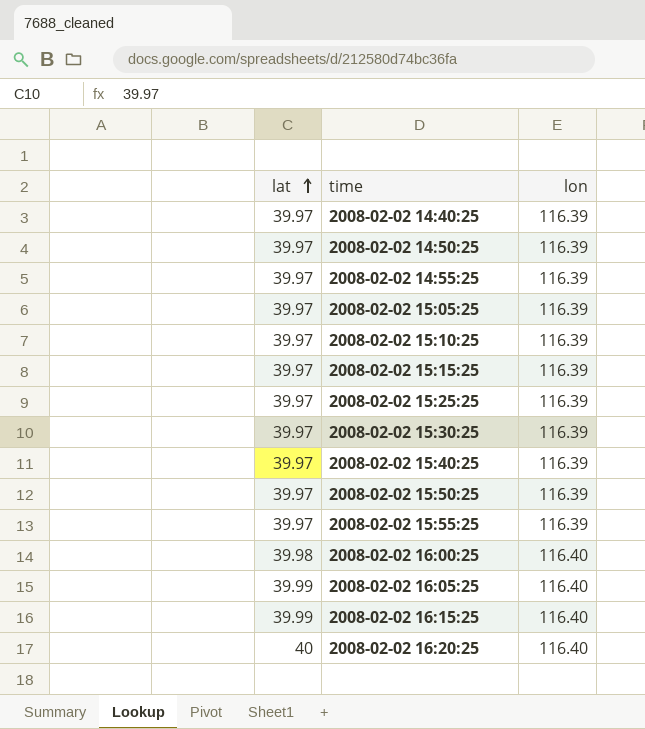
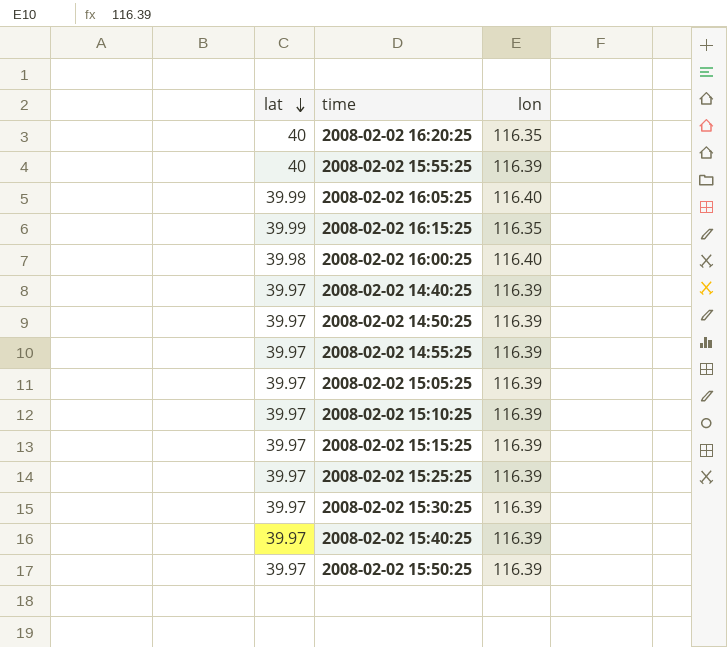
row order: lat ascending -> lat descending
2008-02-02 16:20:25 | lon: 116.40 -> 116.35
2008-02-02 15:55:25 | lat: 39.97 -> 40
2008-02-02 16:15:25 | lon: 116.40 -> 116.35

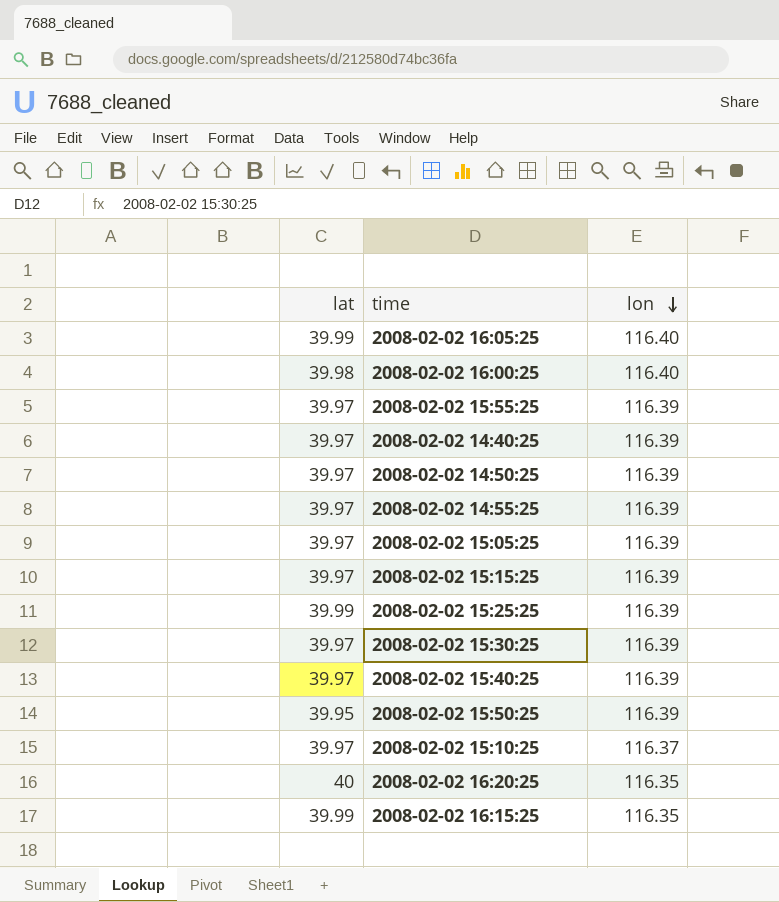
row order: lat descending -> lon descending
2008-02-02 15:55:25 | lat: 40 -> 39.97
2008-02-02 15:25:25 | lat: 39.97 -> 39.99
2008-02-02 15:50:25 | lat: 39.97 -> 39.95
2008-02-02 15:10:25 | lon: 116.39 -> 116.37

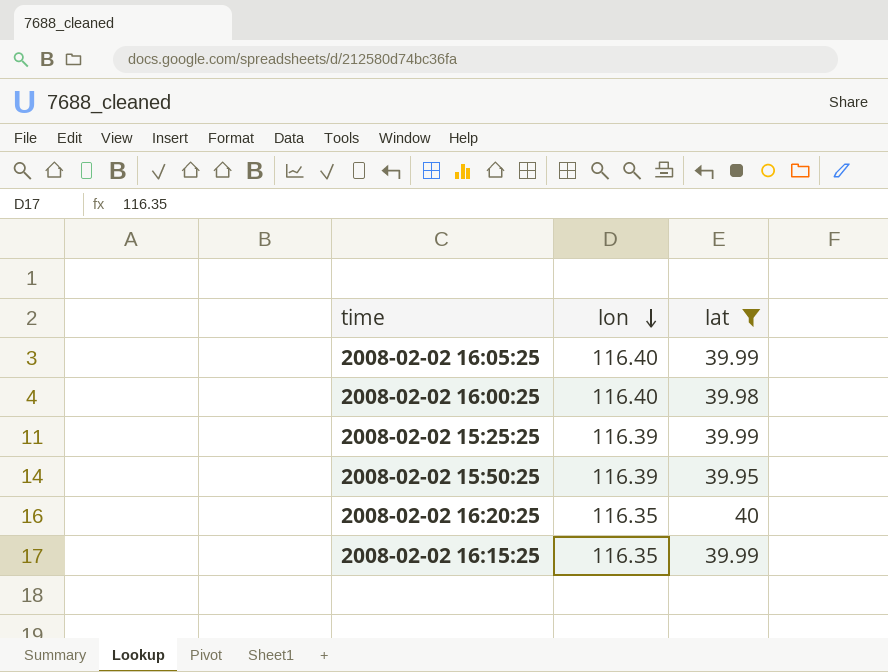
filter: none -> lat != 39.97
column lat | position: 1 -> 3

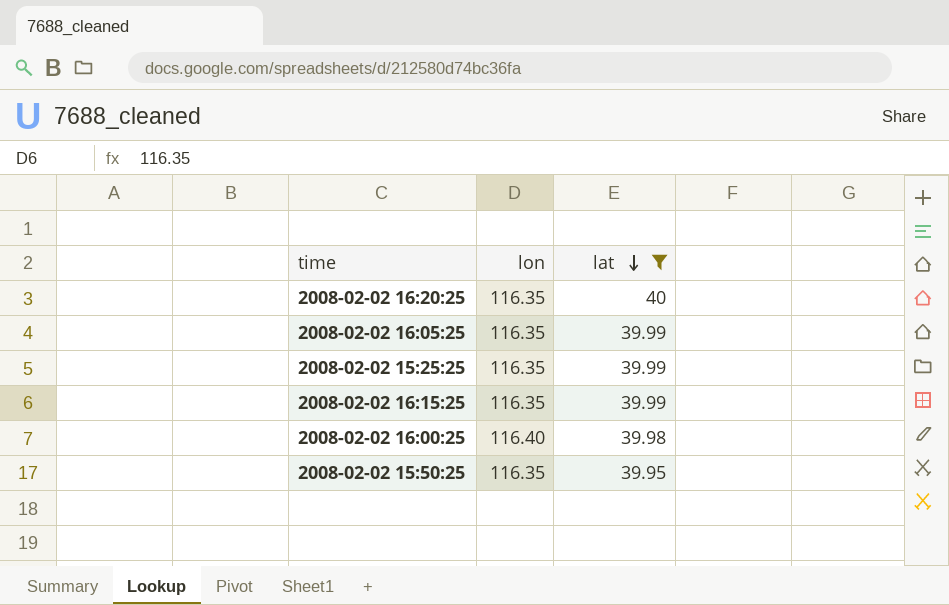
row order: lon descending -> lat descending
2008-02-02 16:05:25 | lon: 116.40 -> 116.35
2008-02-02 15:25:25 | lon: 116.39 -> 116.35
2008-02-02 15:50:25 | lon: 116.39 -> 116.35

